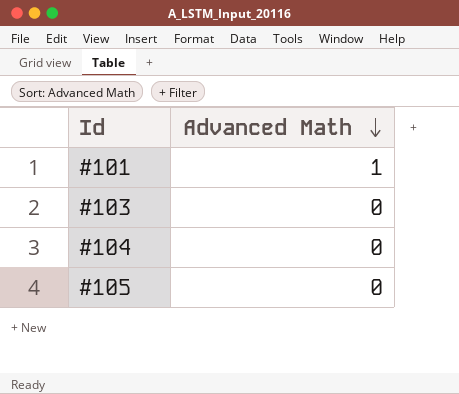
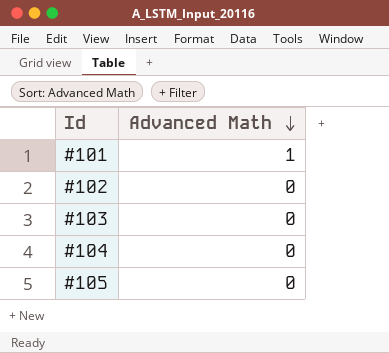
row #102: none -> 0

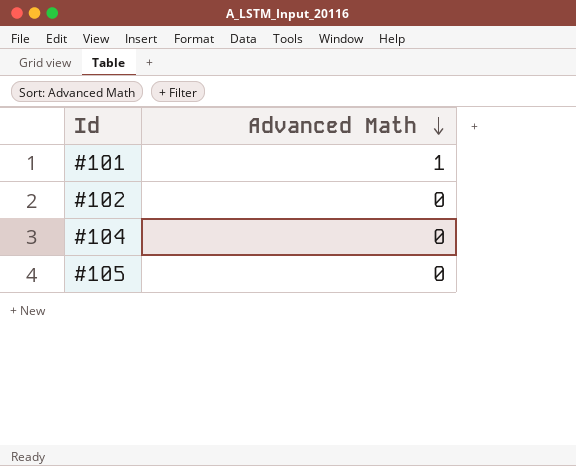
row #103: 0 -> none

